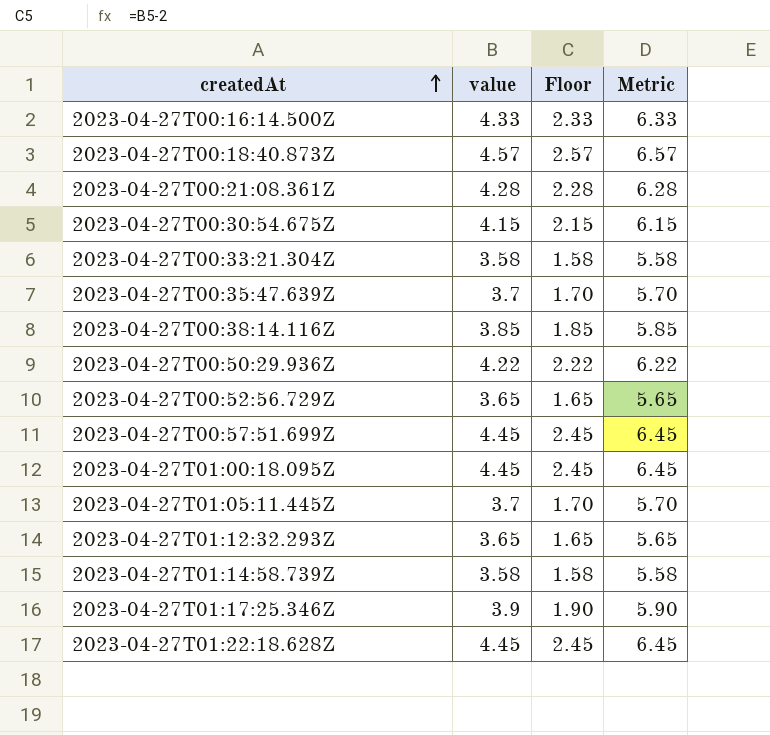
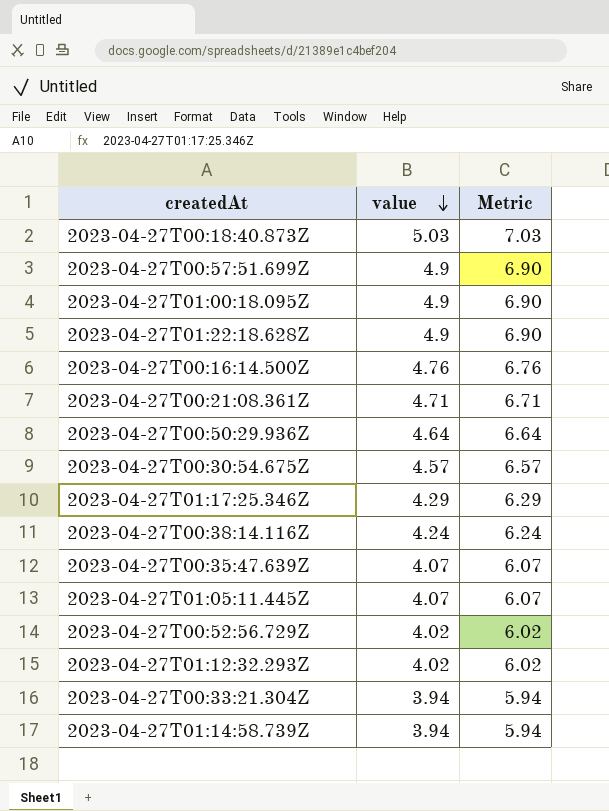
row order: createdAt ascending -> value descending
column Floor | formula: [value] - 2 -> none
2023-04-27T00:18:40.873Z | value: 4.57 -> 5.03
2023-04-27T00:18:40.873Z | Metric: 6.57 -> 7.03
2023-04-27T00:57:51.699Z | value: 4.45 -> 4.9
2023-04-27T00:57:51.699Z | Metric: 6.45 -> 6.90
2023-04-27T01:00:18.095Z | value: 4.45 -> 4.9
2023-04-27T01:00:18.095Z | Metric: 6.45 -> 6.90
2023-04-27T01:22:18.628Z | value: 4.45 -> 4.9
2023-04-27T01:22:18.628Z | Metric: 6.45 -> 6.90
2023-04-27T00:16:14.500Z | value: 4.33 -> 4.76
2023-04-27T00:16:14.500Z | Metric: 6.33 -> 6.76
2023-04-27T00:21:08.361Z | value: 4.28 -> 4.71
2023-04-27T00:21:08.361Z | Metric: 6.28 -> 6.71
2023-04-27T00:50:29.936Z | value: 4.22 -> 4.64
2023-04-27T00:50:29.936Z | Metric: 6.22 -> 6.64
2023-04-27T00:30:54.675Z | value: 4.15 -> 4.57
2023-04-27T00:30:54.675Z | Metric: 6.15 -> 6.57
2023-04-27T01:17:25.346Z | value: 3.9 -> 4.29
2023-04-27T01:17:25.346Z | Metric: 5.90 -> 6.29
2023-04-27T00:38:14.116Z | value: 3.85 -> 4.24
2023-04-27T00:38:14.116Z | Metric: 5.85 -> 6.24
2023-04-27T00:35:47.639Z | value: 3.7 -> 4.07
2023-04-27T00:35:47.639Z | Metric: 5.70 -> 6.07
2023-04-27T01:05:11.445Z | value: 3.7 -> 4.07
2023-04-27T01:05:11.445Z | Metric: 5.70 -> 6.07
2023-04-27T00:52:56.729Z | value: 3.65 -> 4.02
2023-04-27T00:52:56.729Z | Metric: 5.65 -> 6.02
2023-04-27T01:12:32.293Z | value: 3.65 -> 4.02
2023-04-27T01:12:32.293Z | Metric: 5.65 -> 6.02
2023-04-27T00:33:21.304Z | value: 3.58 -> 3.94
2023-04-27T00:33:21.304Z | Metric: 5.58 -> 5.94
2023-04-27T01:14:58.739Z | value: 3.58 -> 3.94
2023-04-27T01:14:58.739Z | Metric: 5.58 -> 5.94

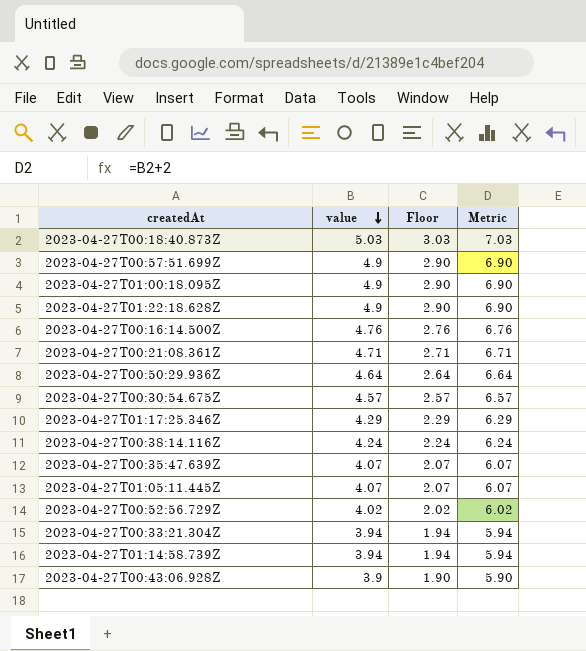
column Floor | formula: none -> [value] - 2
row 2023-04-27T01:12:32.293Z: 4.02 | 6.02 -> none
row 2023-04-27T00:43:06.928Z: none -> 3.9 | 1.90 | 5.90

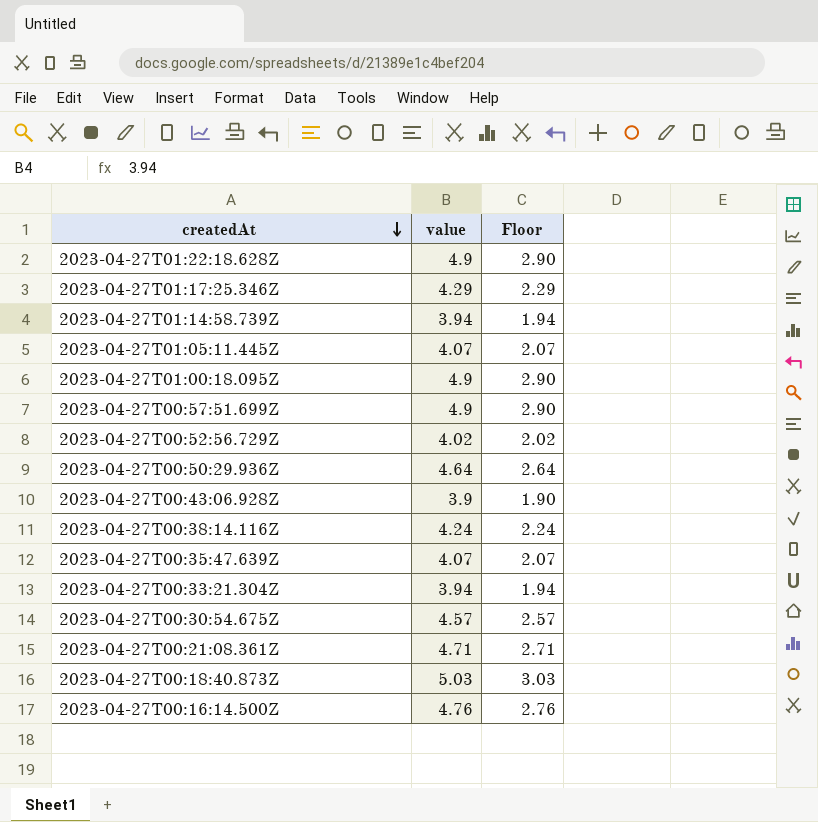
row order: value descending -> createdAt descending
column Metric | formula: [value] + 2 -> none

